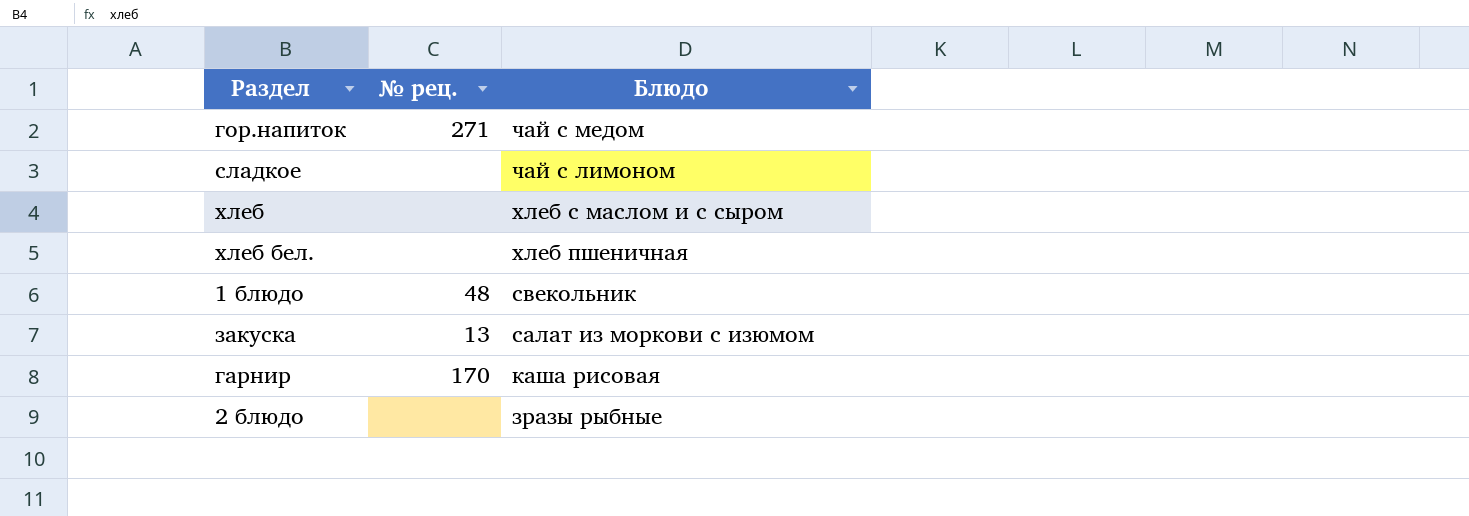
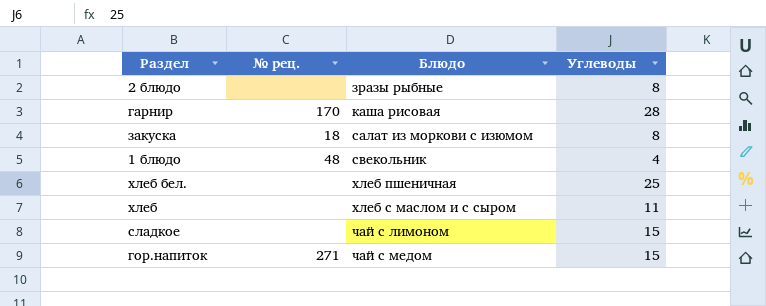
row order: Блюдо descending -> Блюдо ascending
column Углеводы | position: none -> 4
закуска | № рец.: 13 -> 18

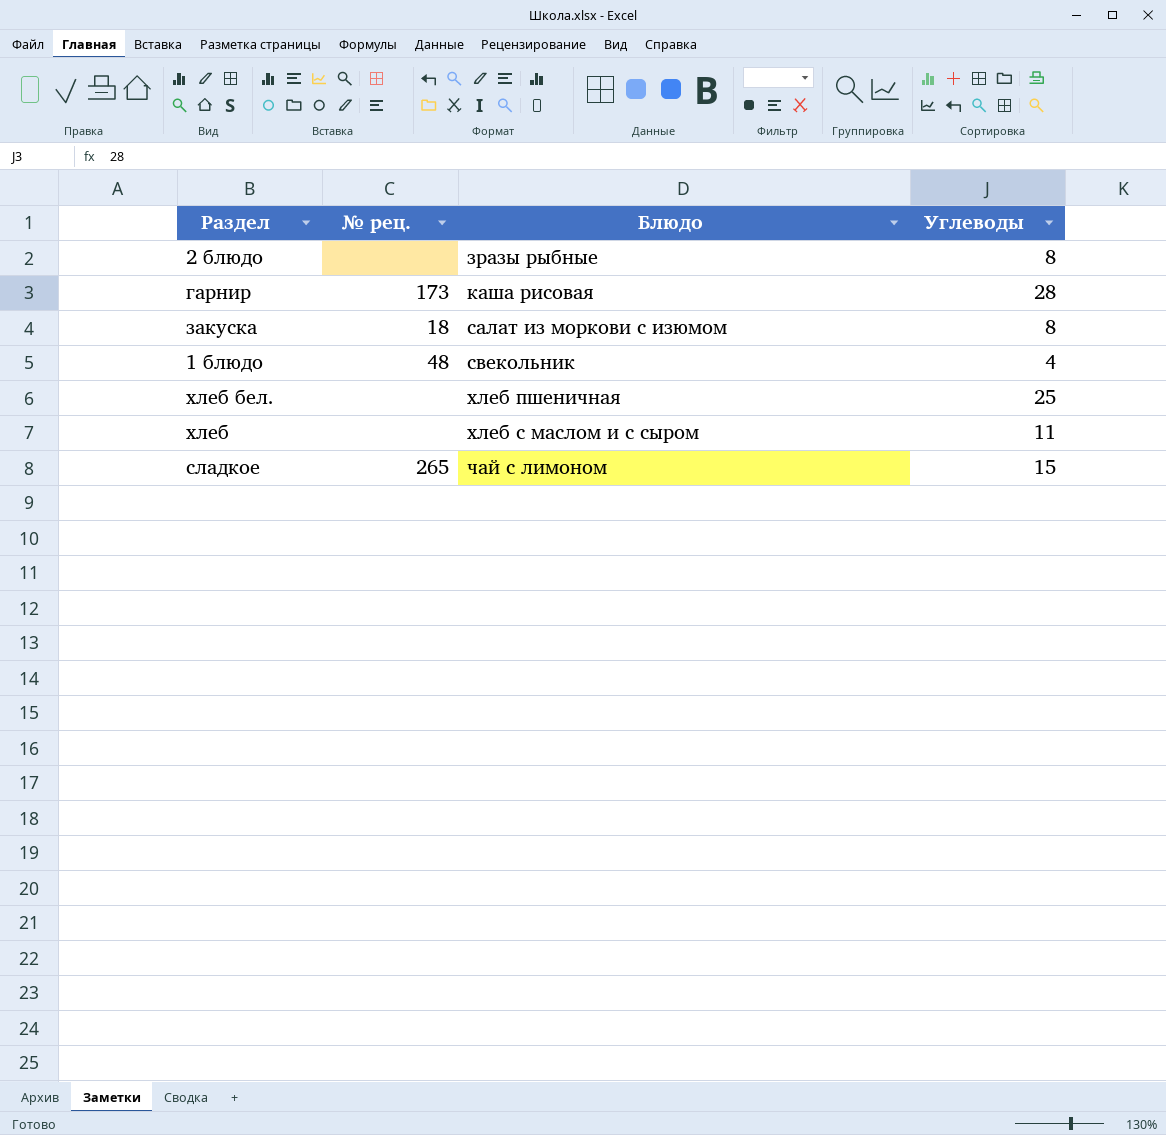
row гор.напиток: 271 | чай с медом | 15 -> none
гарнир | № рец.: 170 -> 173
сладкое | № рец.: none -> 265

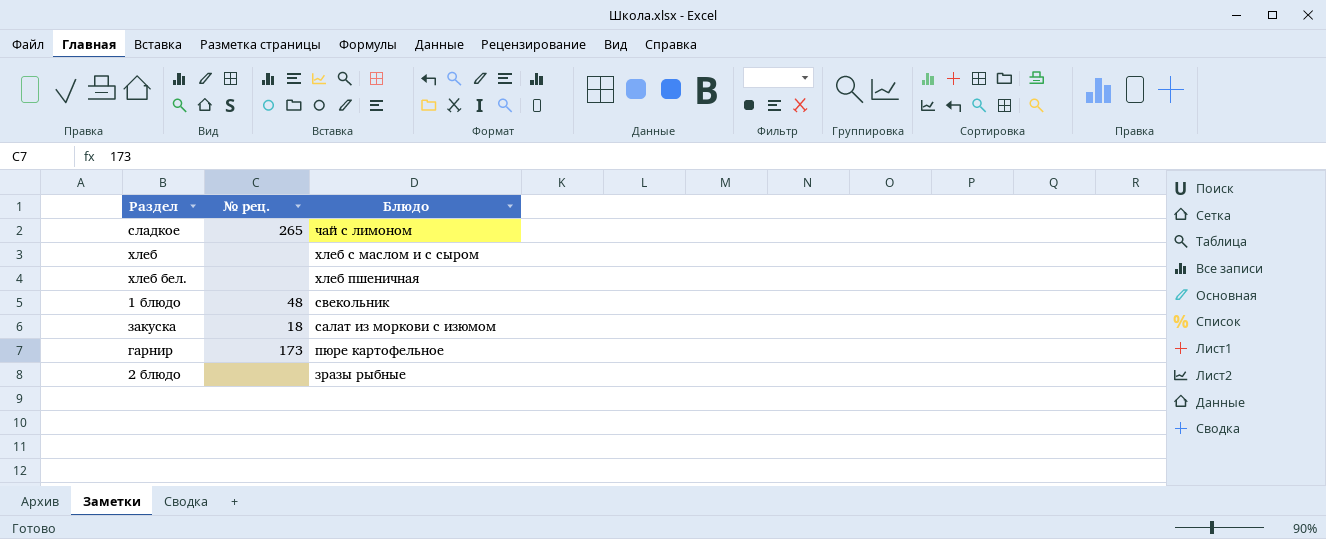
row order: Блюдо ascending -> Блюдо descending
column Углеводы | position: 4 -> none
гарнир | Блюдо: каша рисовая -> пюре картофельное

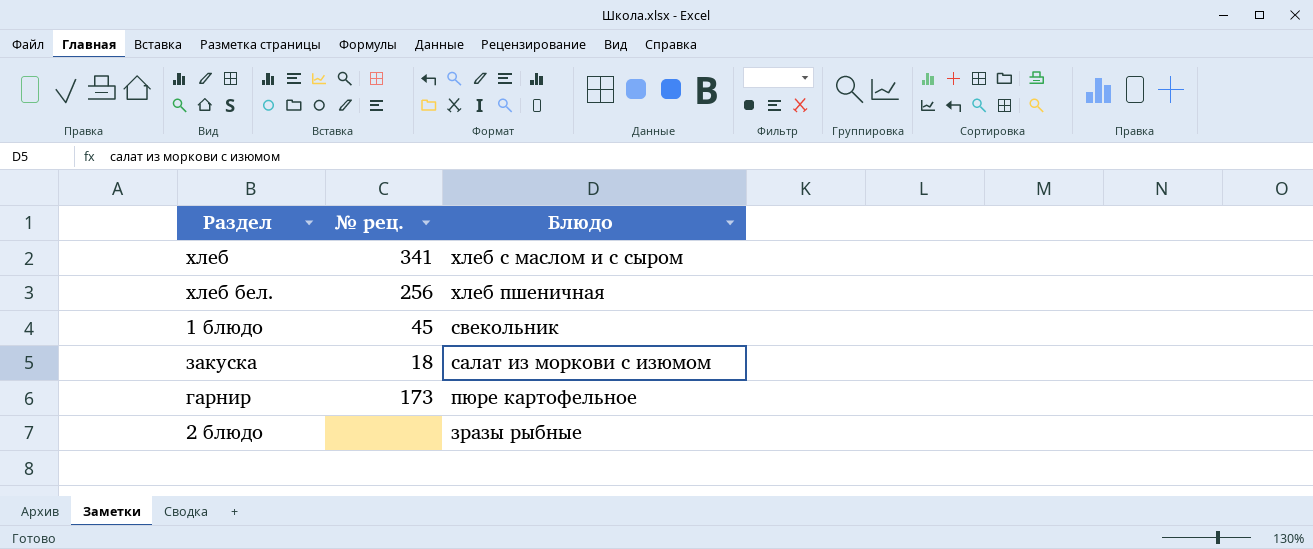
row сладкое: 265 | чай с лимоном -> none
хлеб | № рец.: none -> 341
хлеб бел. | № рец.: none -> 256
1 блюдо | № рец.: 48 -> 45

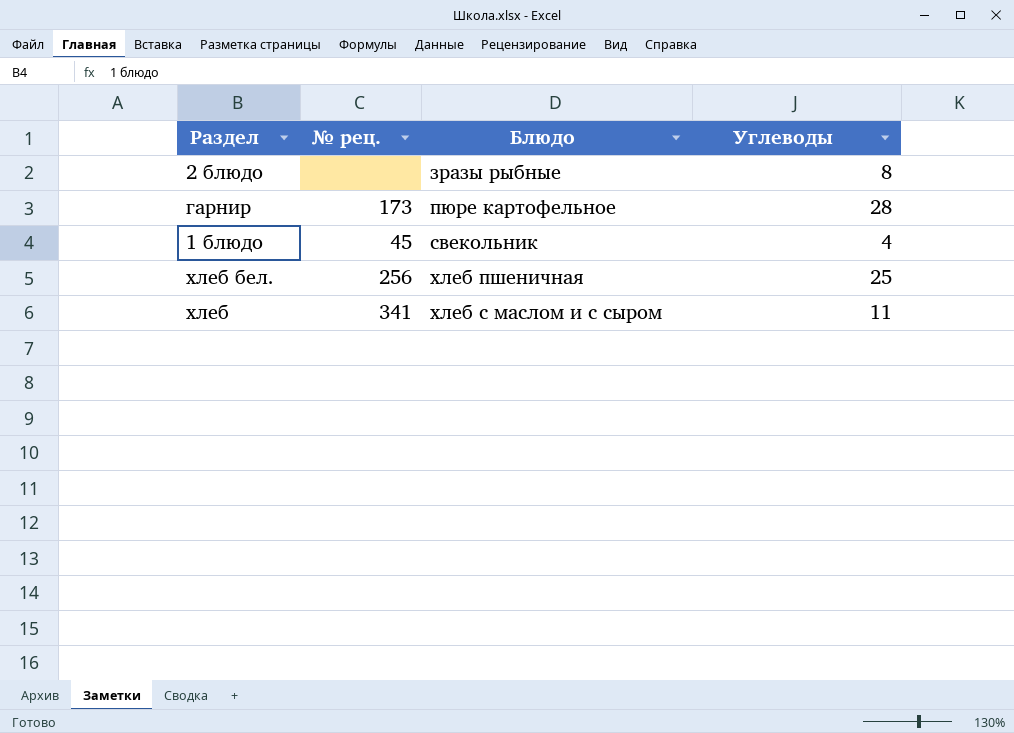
row order: Блюдо descending -> Блюдо ascending
column Углеводы | position: none -> 4
row закуска: 18 | салат из моркови с изюмом -> none

